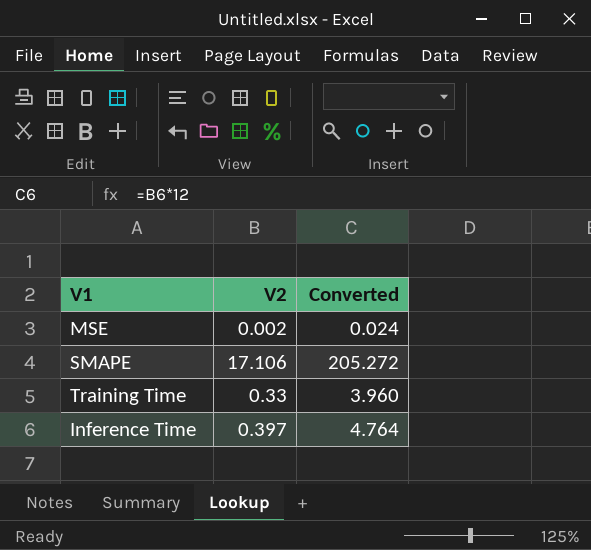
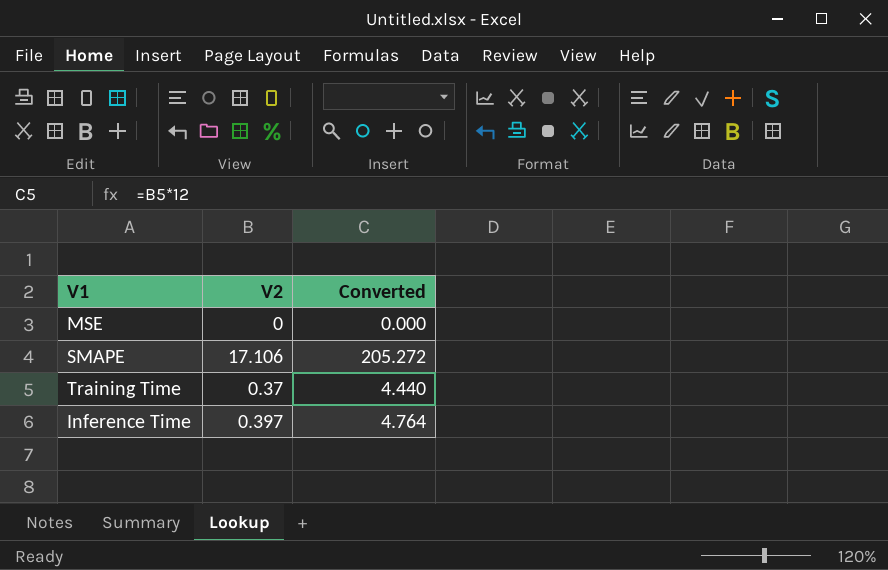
MSE | V2: 0.002 -> 0
MSE | Converted: 0.024 -> 0.000
Training Time | V2: 0.33 -> 0.37
Training Time | Converted: 3.960 -> 4.440

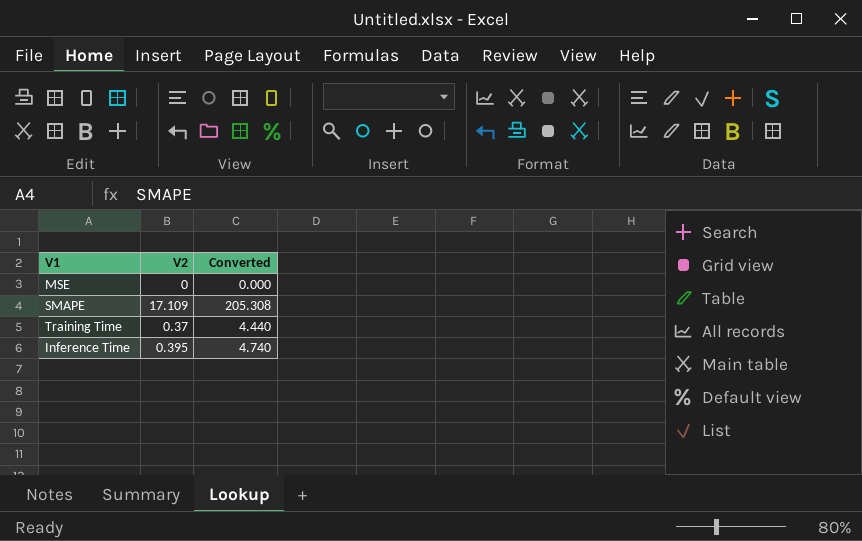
SMAPE | V2: 17.106 -> 17.109
SMAPE | Converted: 205.272 -> 205.308
Inference Time | V2: 0.397 -> 0.395
Inference Time | Converted: 4.764 -> 4.740

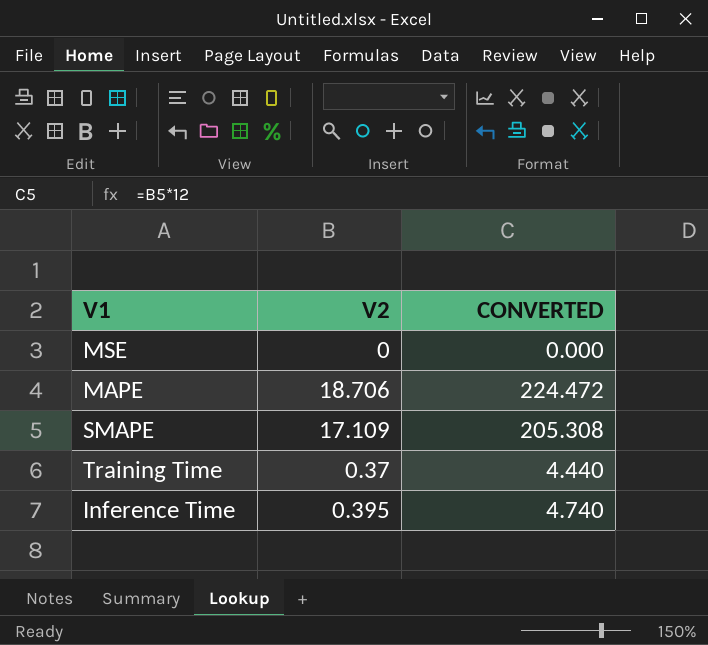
column name: Converted -> CONVERTED
row MAPE: none -> 18.706 | 224.472

